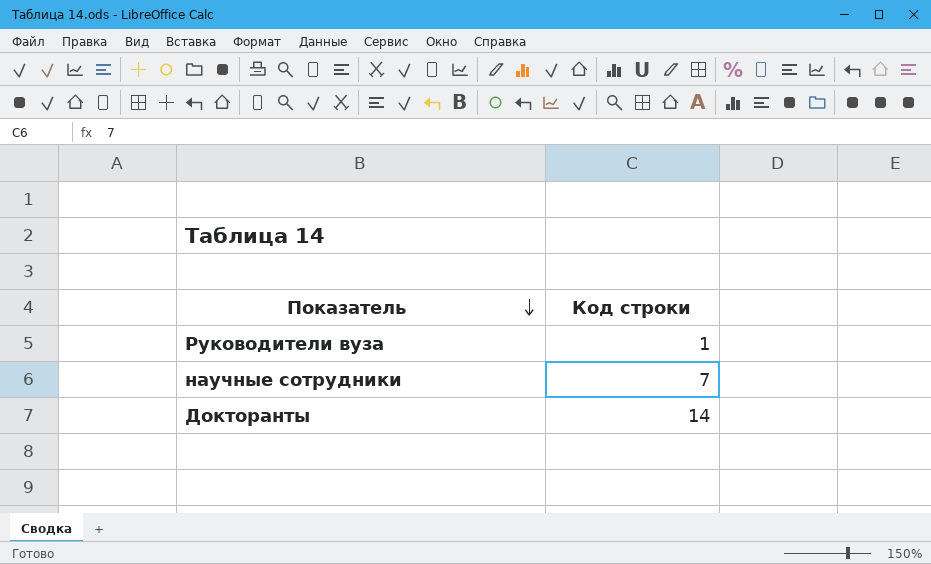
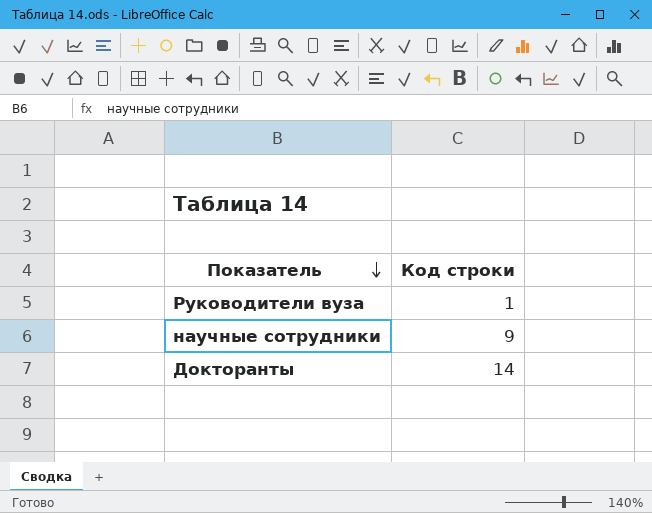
научные сотрудники | Код строки: 7 -> 9

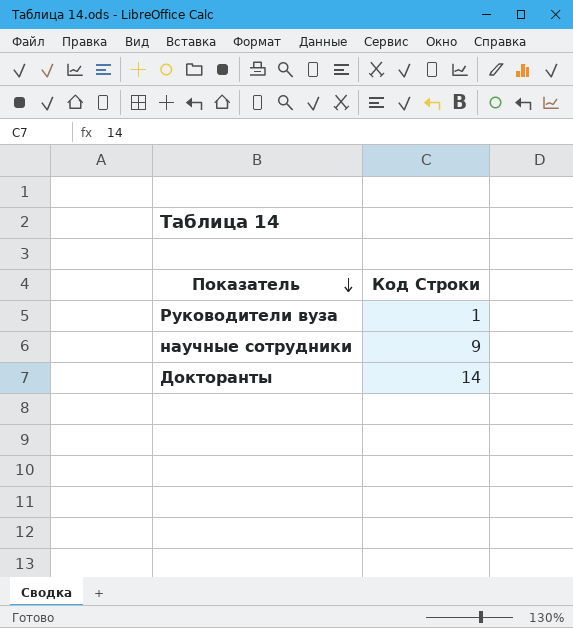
column name: Код строки -> Код Строки

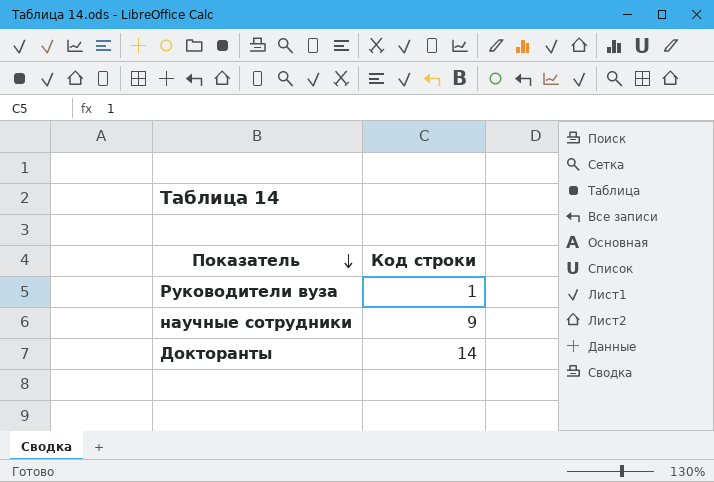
column name: Код Строки -> Код строки

